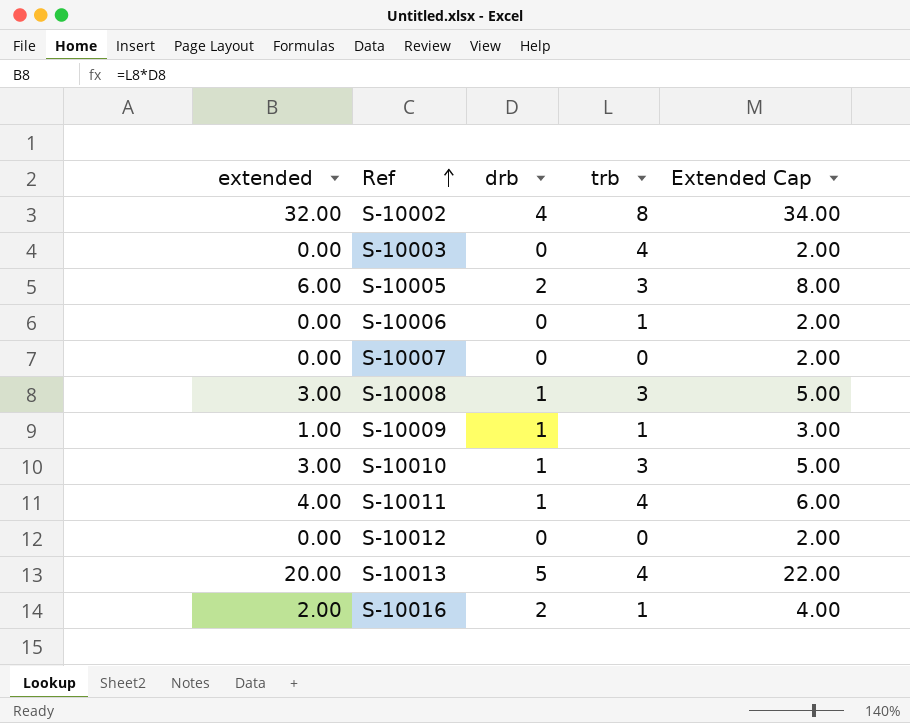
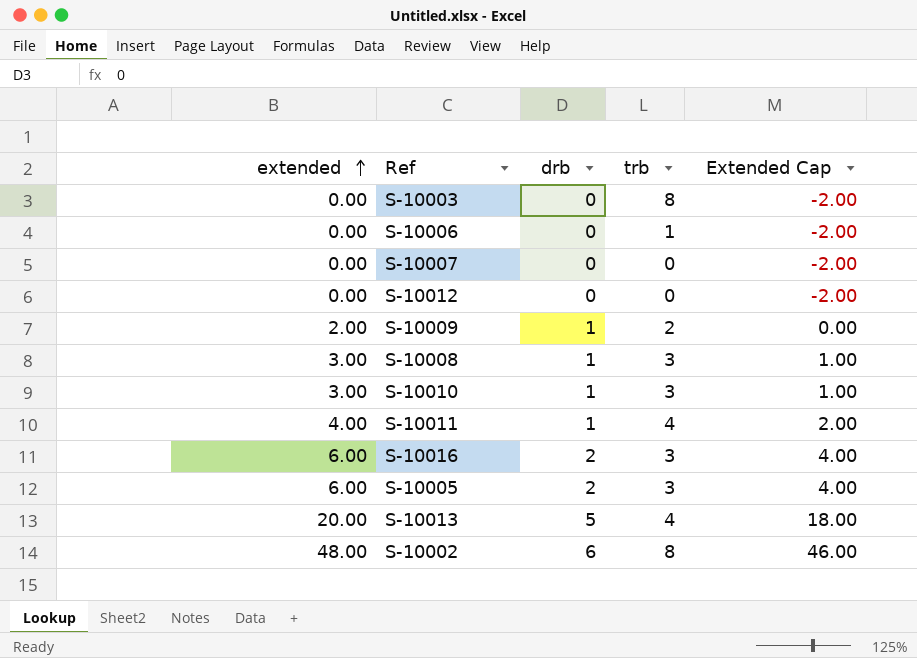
row order: Ref ascending -> extended ascending
column Extended Cap | formula: [extended] + 2 -> [extended] - 2
S-10003 | trb: 4 -> 8
S-10009 | extended: 1.00 -> 2.00
S-10009 | trb: 1 -> 2
S-10016 | extended: 2.00 -> 6.00
S-10016 | trb: 1 -> 3
S-10002 | extended: 32.00 -> 48.00
S-10002 | drb: 4 -> 6

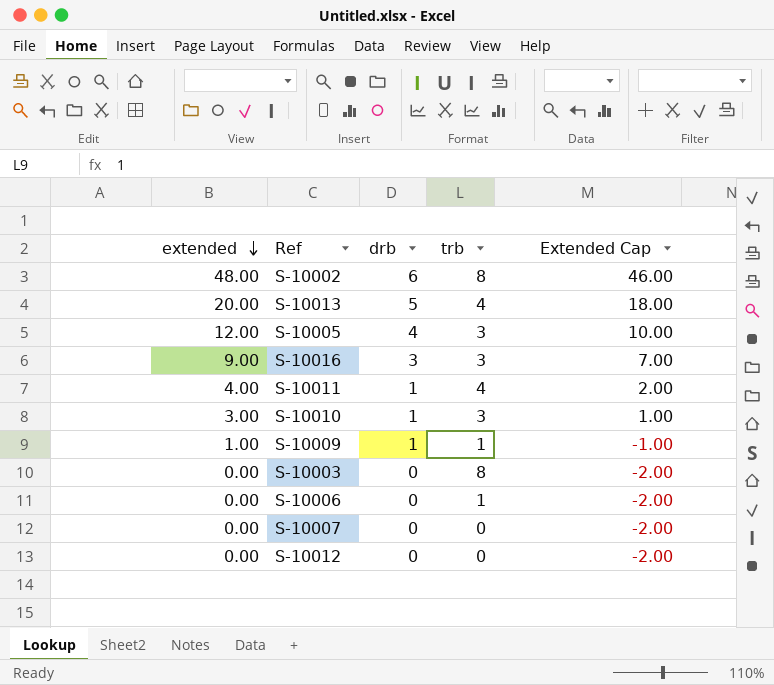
row order: extended ascending -> extended descending
row S-10008: 3.00 | 1 | 3 | 1.00 -> none
S-10005 | extended: 6.00 -> 12.00
S-10005 | drb: 2 -> 4
S-10005 | Extended Cap: 4.00 -> 10.00
S-10016 | extended: 6.00 -> 9.00
S-10016 | drb: 2 -> 3
S-10016 | Extended Cap: 4.00 -> 7.00
S-10009 | extended: 2.00 -> 1.00
S-10009 | trb: 2 -> 1
S-10009 | Extended Cap: 0.00 -> -1.00

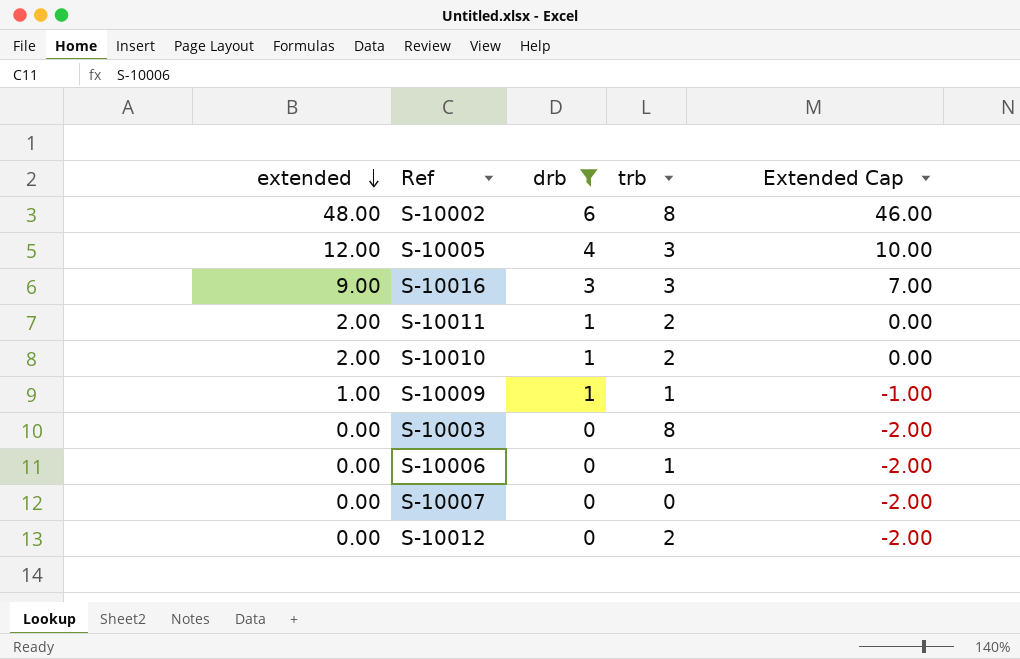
filter: none -> drb != 5
S-10011 | extended: 4.00 -> 2.00
S-10011 | trb: 4 -> 2
S-10011 | Extended Cap: 2.00 -> 0.00
S-10010 | extended: 3.00 -> 2.00
S-10010 | trb: 3 -> 2
S-10010 | Extended Cap: 1.00 -> 0.00
S-10012 | trb: 0 -> 2

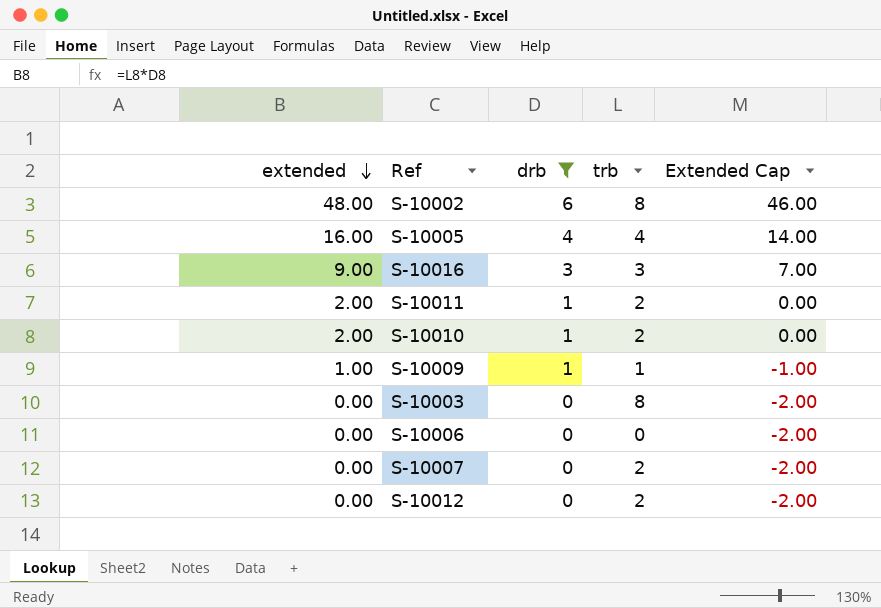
S-10005 | extended: 12.00 -> 16.00
S-10005 | trb: 3 -> 4
S-10005 | Extended Cap: 10.00 -> 14.00
S-10006 | trb: 1 -> 0
S-10007 | trb: 0 -> 2

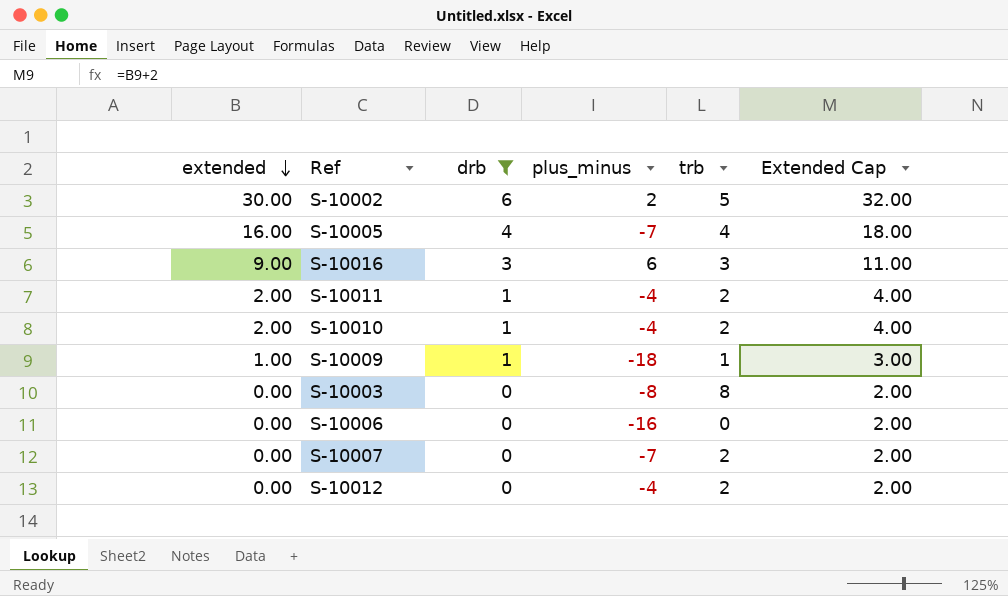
column plus_minus | position: none -> 4
column Extended Cap | formula: [extended] - 2 -> [extended] + 2
S-10002 | extended: 48.00 -> 30.00
S-10002 | trb: 8 -> 5

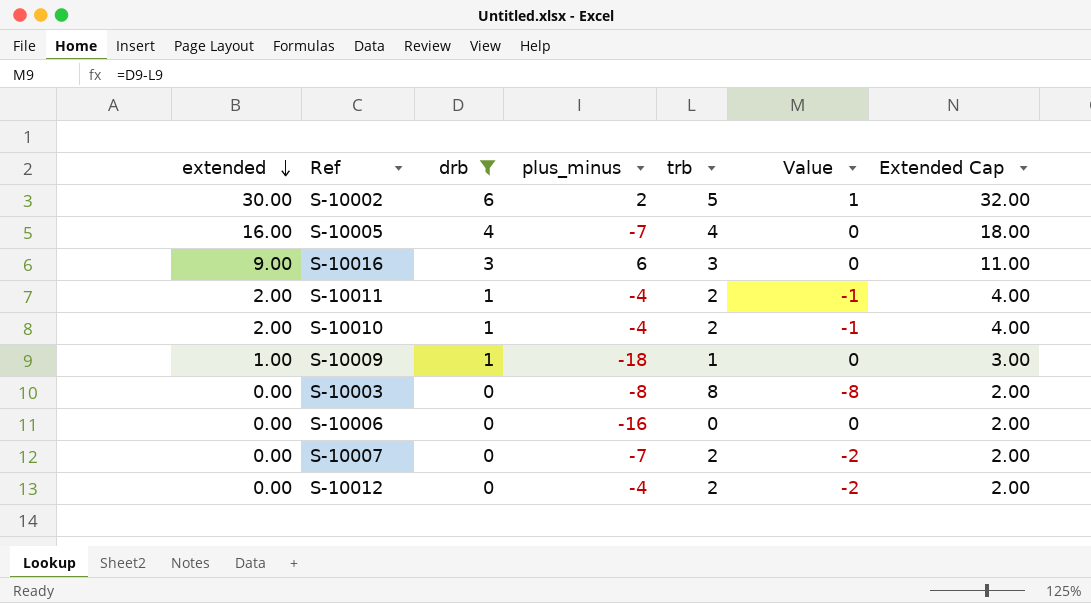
column Value | formula: none -> [drb] - [trb]

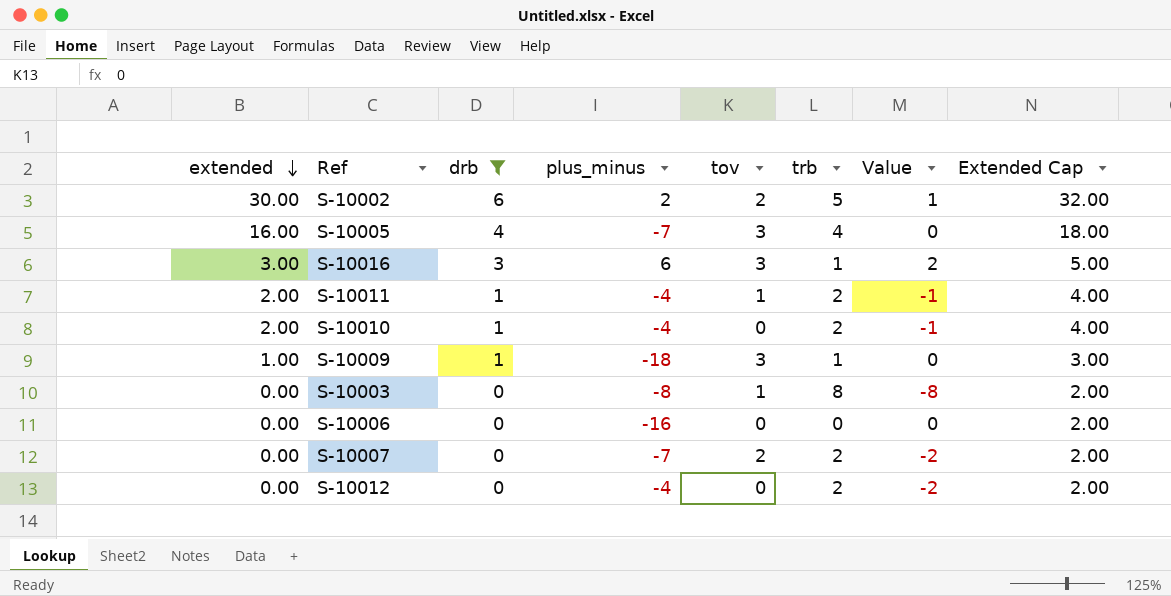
column tov | position: none -> 5
S-10016 | extended: 9.00 -> 3.00
S-10016 | trb: 3 -> 1
S-10016 | Value: 0 -> 2
S-10016 | Extended Cap: 11.00 -> 5.00

